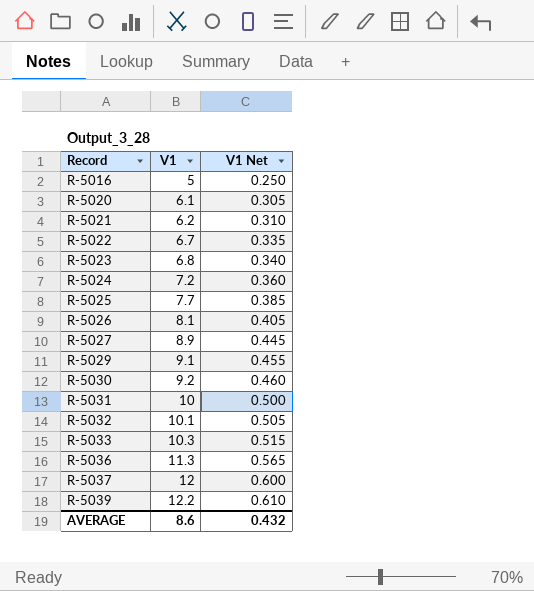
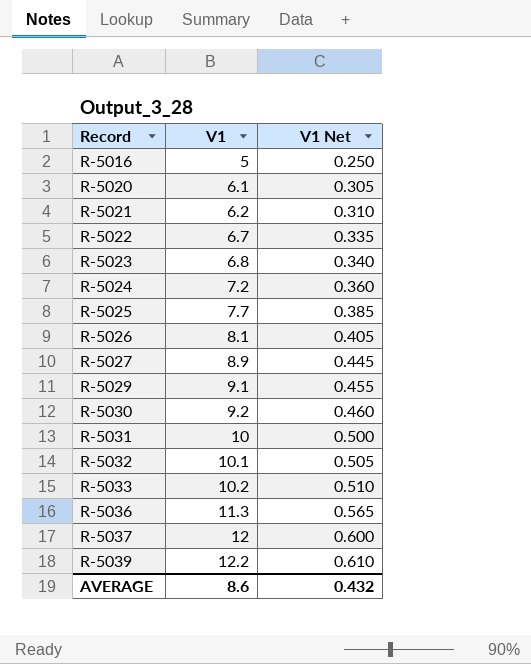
R-5033 | V1: 10.3 -> 10.2
R-5033 | V1 Net: 0.515 -> 0.510

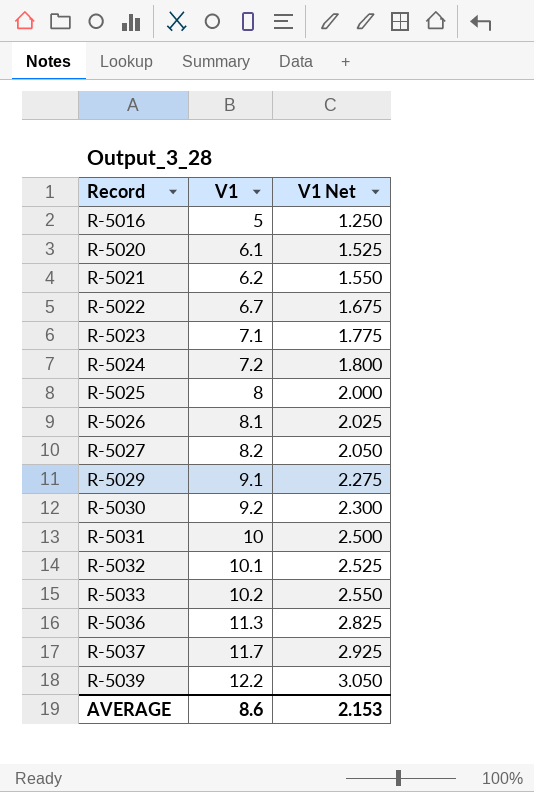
column V1 Net | formula: [V1] * 0.05 -> [V1] * 0.25
R-5023 | V1: 6.8 -> 7.1
R-5025 | V1: 7.7 -> 8
R-5027 | V1: 8.9 -> 8.2
R-5037 | V1: 12 -> 11.7
AVERAGE | V1 Net: 0.432 -> 2.153

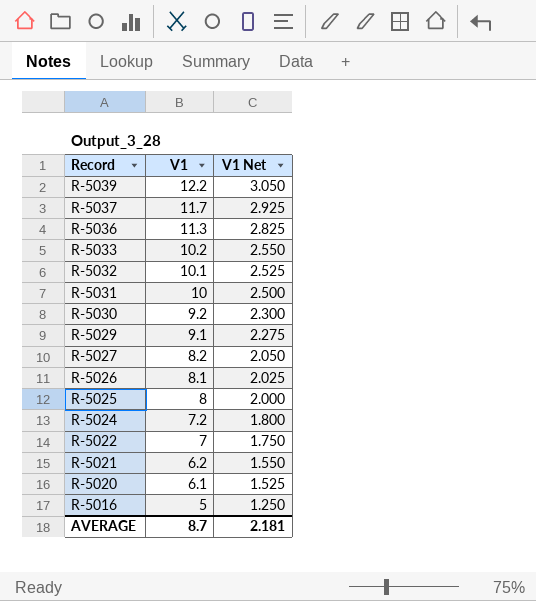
row order: Record ascending -> Record descending
row R-5023: 7.1 | 1.775 -> none
R-5022 | V1: 6.7 -> 7
R-5022 | V1 Net: 1.675 -> 1.750
AVERAGE | V1: 8.6 -> 8.7
AVERAGE | V1 Net: 2.153 -> 2.181

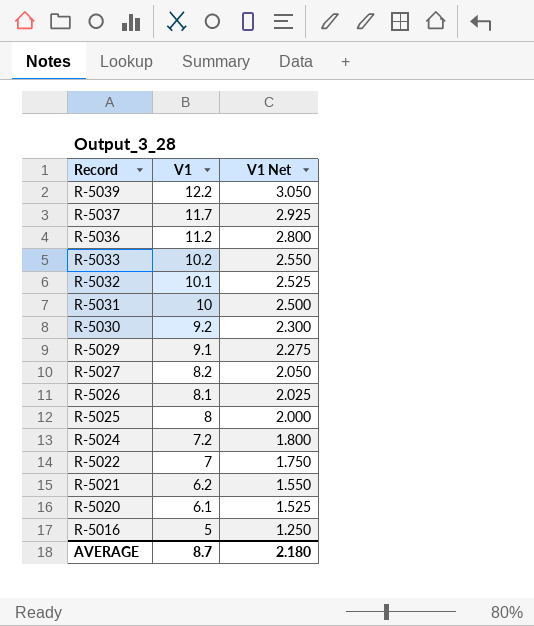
R-5036 | V1: 11.3 -> 11.2
R-5036 | V1 Net: 2.825 -> 2.800
AVERAGE | V1 Net: 2.181 -> 2.180

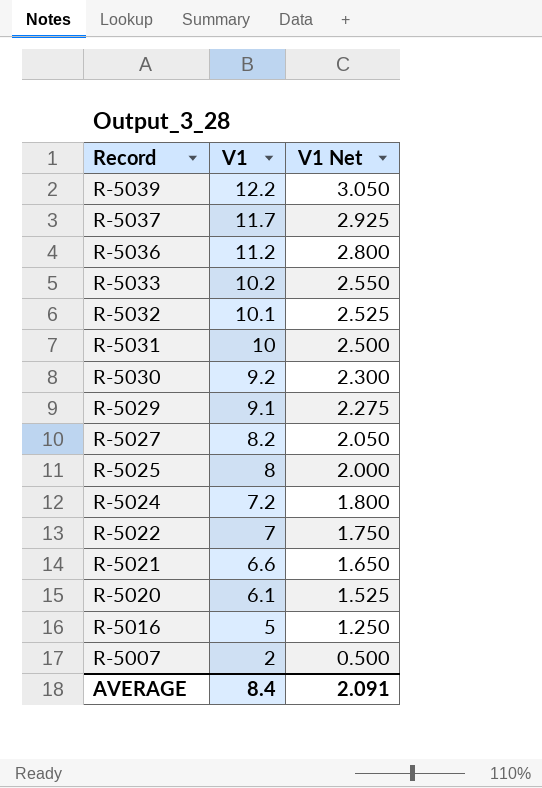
row R-5026: 8.1 | 2.025 -> none
R-5021 | V1: 6.2 -> 6.6
R-5021 | V1 Net: 1.550 -> 1.650
row R-5007: none -> 2 | 0.500
AVERAGE | V1: 8.7 -> 8.4
AVERAGE | V1 Net: 2.180 -> 2.091

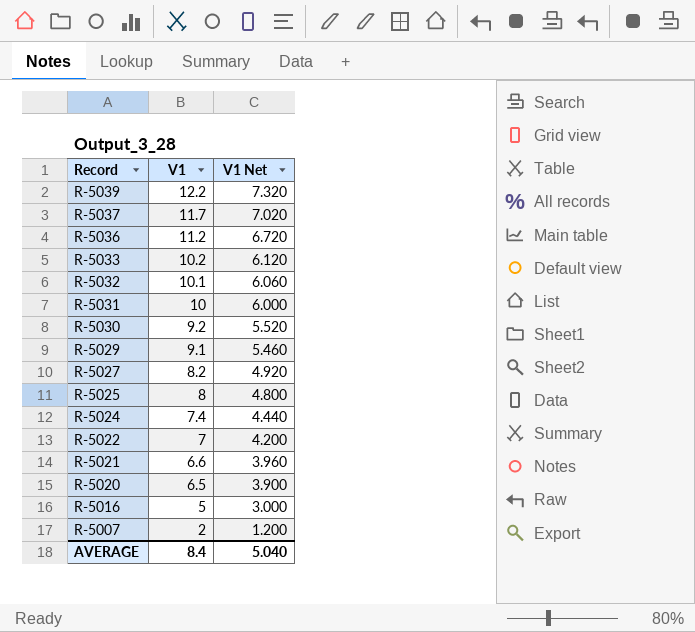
column V1 Net | formula: [V1] * 0.25 -> [V1] * 0.6
R-5024 | V1: 7.2 -> 7.4
R-5020 | V1: 6.1 -> 6.5
AVERAGE | V1 Net: 2.091 -> 5.040

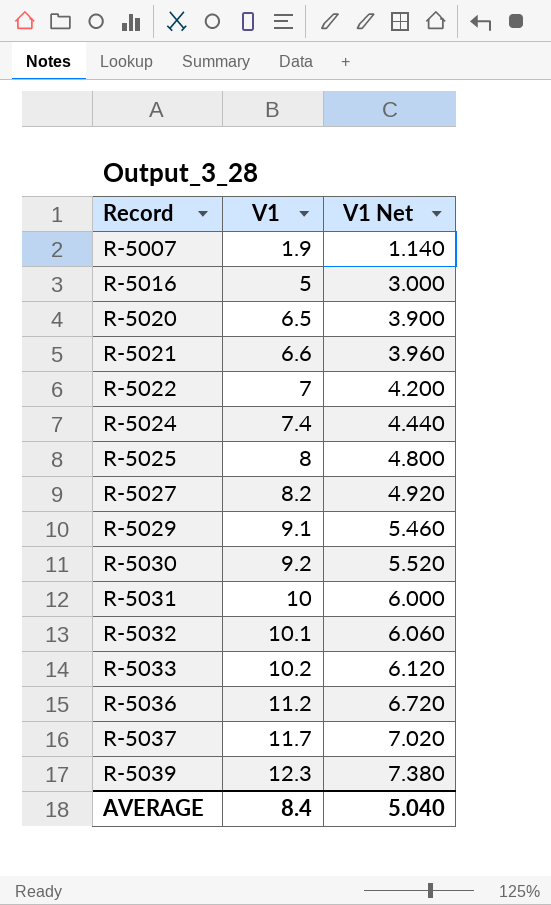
row order: Record descending -> Record ascending
R-5007 | V1: 2 -> 1.9
R-5007 | V1 Net: 1.200 -> 1.140
R-5039 | V1: 12.2 -> 12.3
R-5039 | V1 Net: 7.320 -> 7.380

